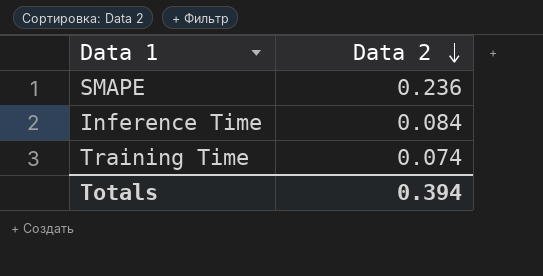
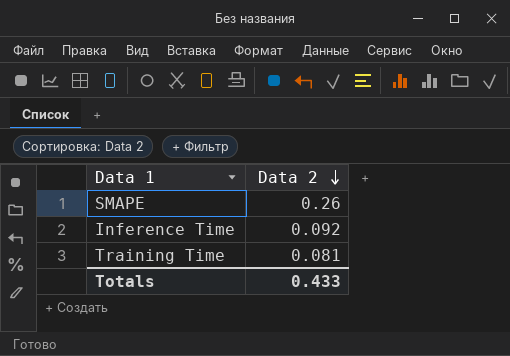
SMAPE | Data 2: 0.236 -> 0.26
Inference Time | Data 2: 0.084 -> 0.092
Training Time | Data 2: 0.074 -> 0.081
Totals | Data 2: 0.394 -> 0.433

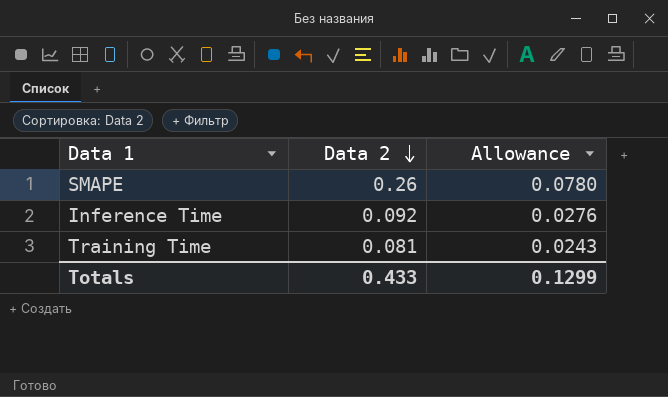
column Allowance | formula: none -> [Data 2] * 0.3

